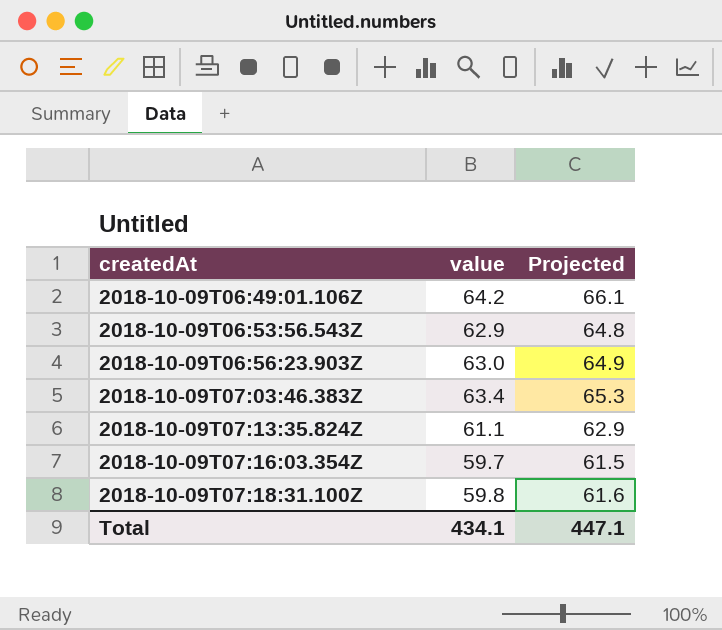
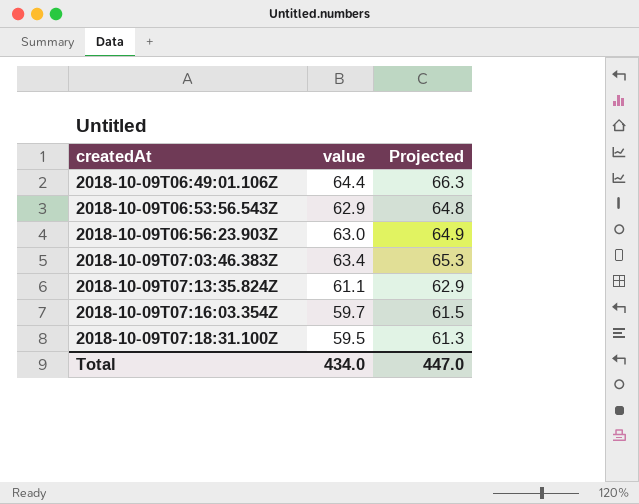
2018-10-09T06:49:01.106Z | value: 64.2 -> 64.4
2018-10-09T06:49:01.106Z | Projected: 66.1 -> 66.3
2018-10-09T07:18:31.100Z | value: 59.8 -> 59.5
2018-10-09T07:18:31.100Z | Projected: 61.6 -> 61.3
Total | value: 434.1 -> 434.0
Total | Projected: 447.1 -> 447.0

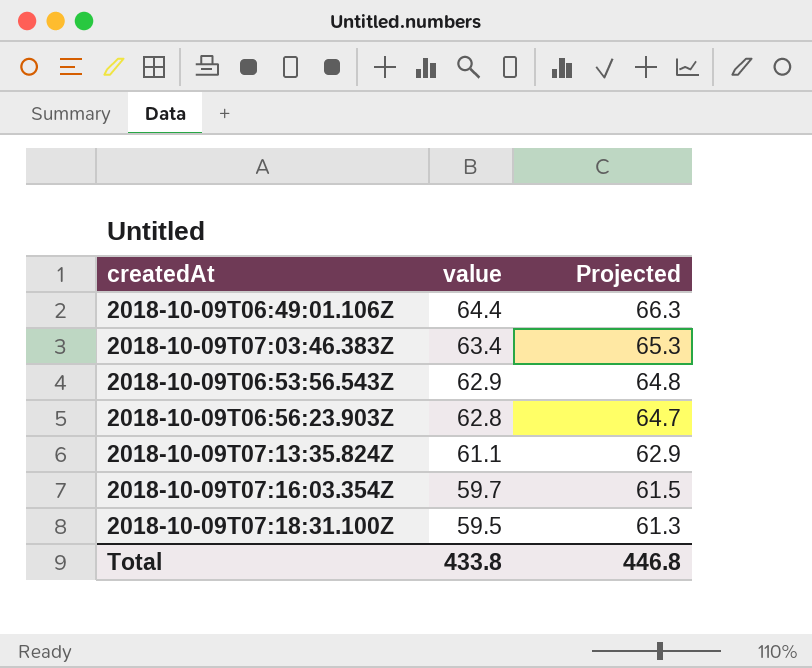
row order: createdAt ascending -> value descending
2018-10-09T06:56:23.903Z | value: 63.0 -> 62.8
2018-10-09T06:56:23.903Z | Projected: 64.9 -> 64.7
Total | value: 434.0 -> 433.8
Total | Projected: 447.0 -> 446.8

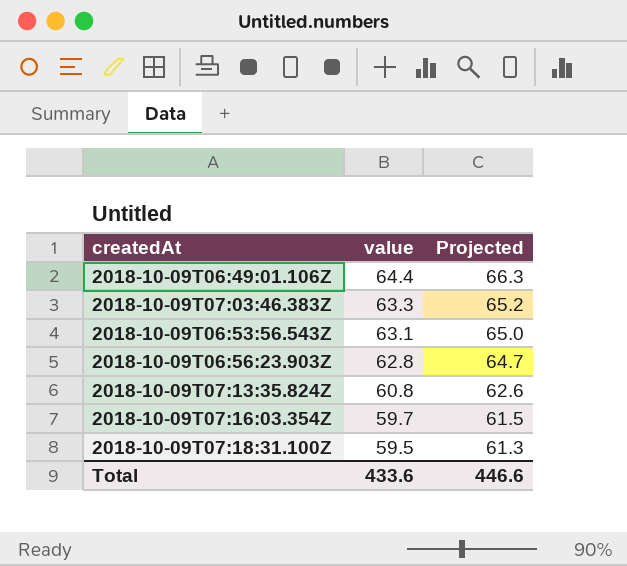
2018-10-09T07:03:46.383Z | value: 63.4 -> 63.3
2018-10-09T07:03:46.383Z | Projected: 65.3 -> 65.2
2018-10-09T06:53:56.543Z | value: 62.9 -> 63.1
2018-10-09T06:53:56.543Z | Projected: 64.8 -> 65.0
2018-10-09T07:13:35.824Z | value: 61.1 -> 60.8
2018-10-09T07:13:35.824Z | Projected: 62.9 -> 62.6
Total | value: 433.8 -> 433.6
Total | Projected: 446.8 -> 446.6

